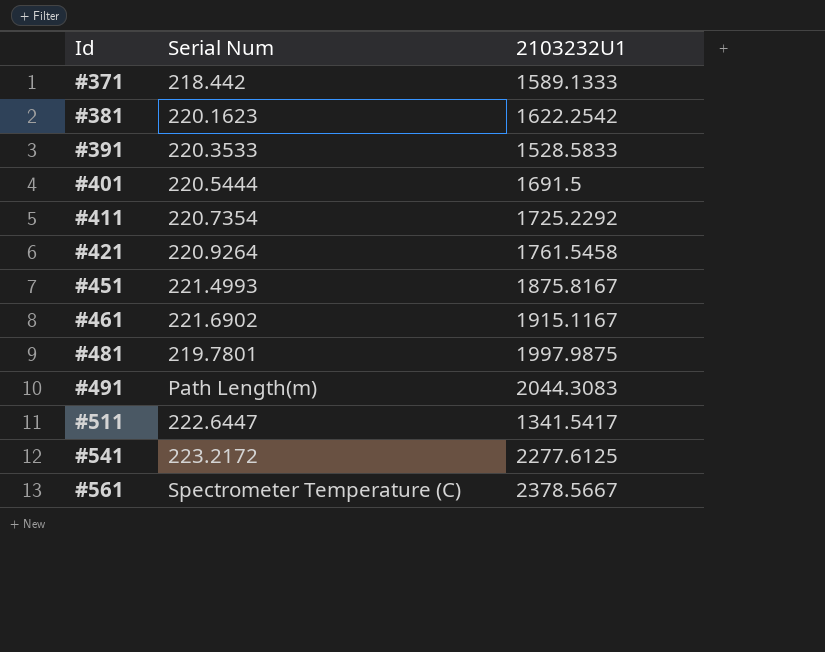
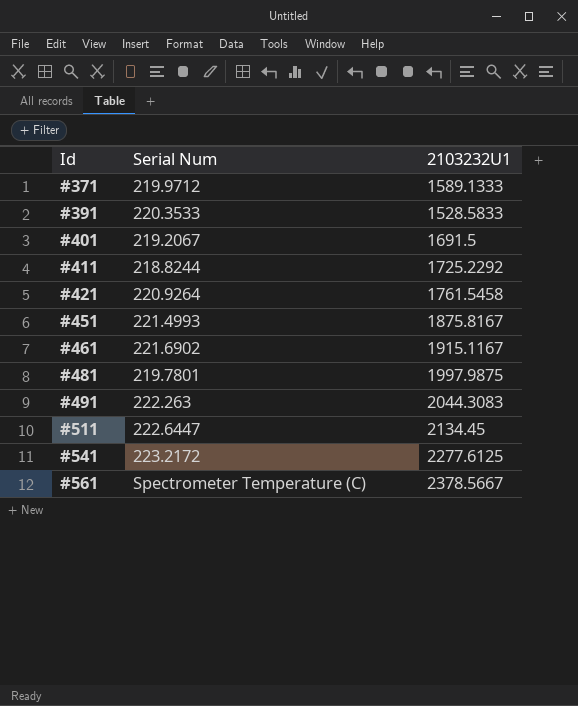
row #381: 220.1623 | 1622.2542 -> none
#371 | Serial Num: 218.442 -> 219.9712
#401 | Serial Num: 220.5444 -> 219.2067
#411 | Serial Num: 220.7354 -> 218.8244
#491 | Serial Num: Path Length(m) -> 222.263
#511 | 2103232U1: 1341.5417 -> 2134.45

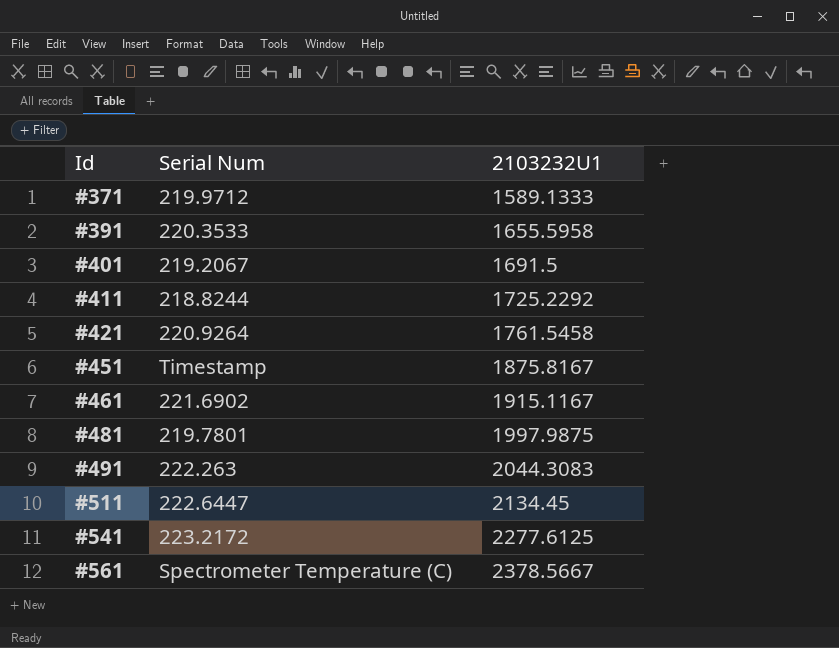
#391 | 2103232U1: 1528.5833 -> 1655.5958
#451 | Serial Num: 221.4993 -> Timestamp

